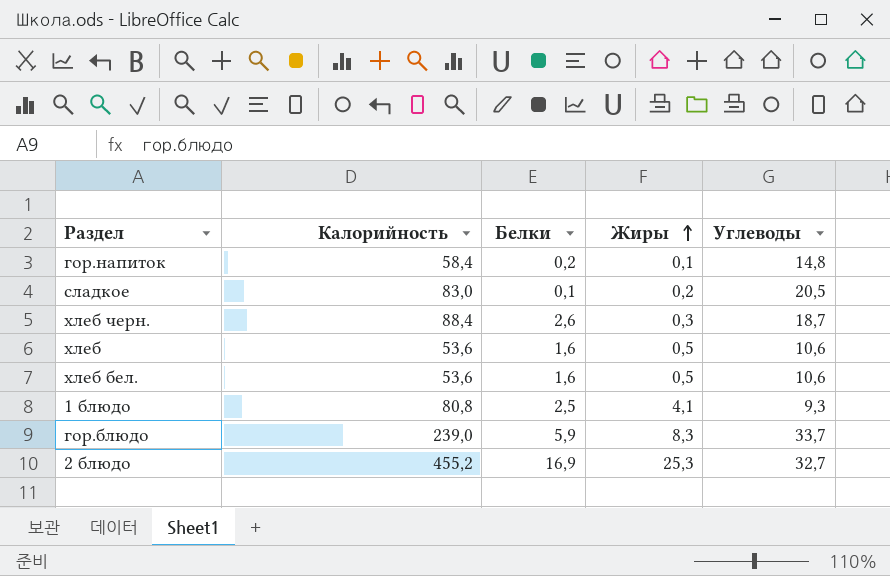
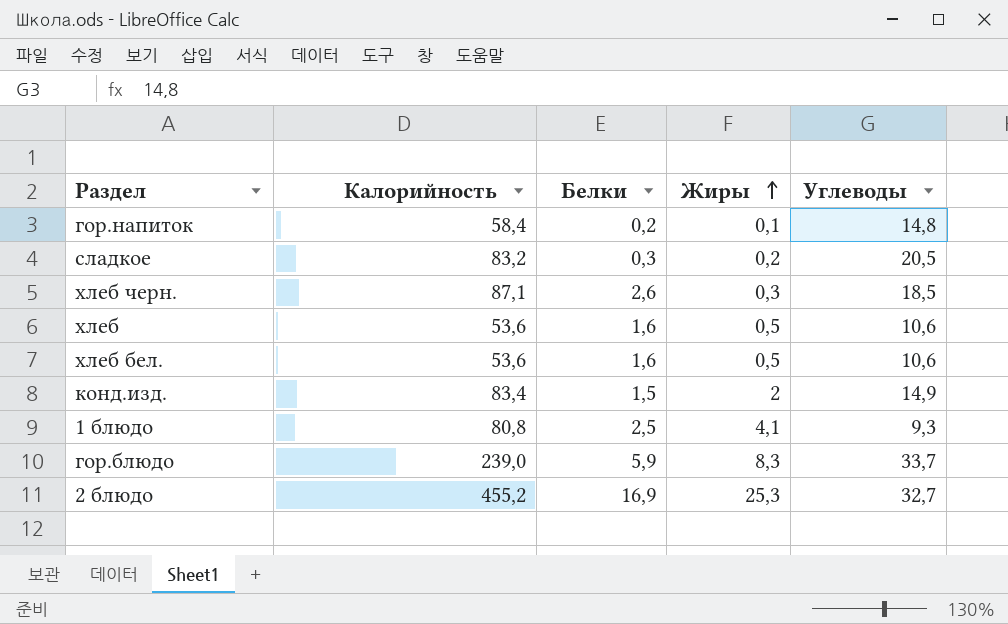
сладкое | Калорийность: 83,0 -> 83,2
сладкое | Белки: 0,1 -> 0,3
хлеб черн. | Калорийность: 88,4 -> 87,1
хлеб черн. | Углеводы: 18,7 -> 18,5
row конд.изд.: none -> 83,4 | 1,5 | 2 | 14,9

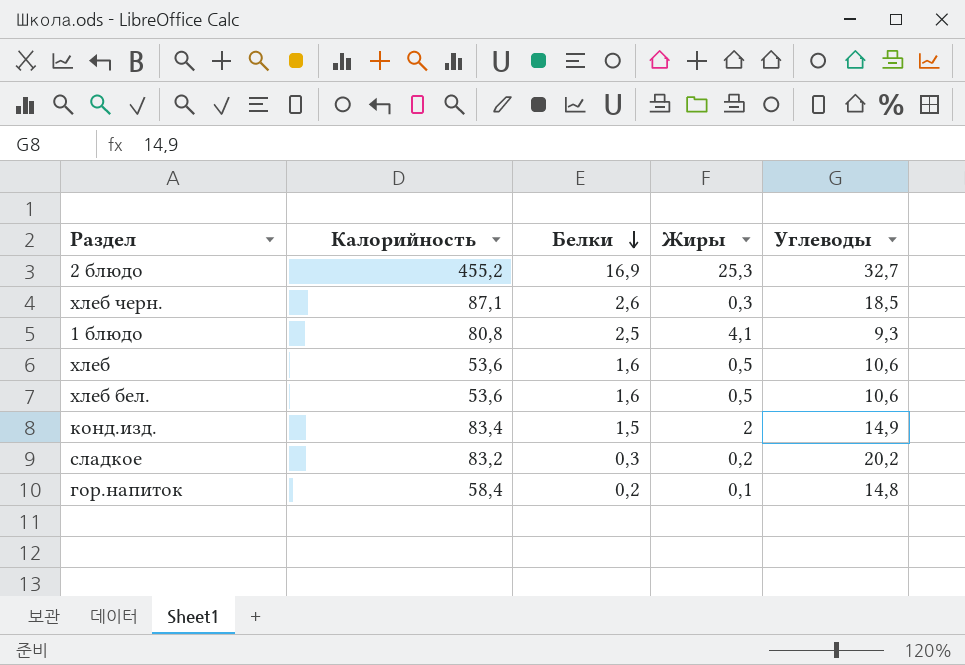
row order: Жиры ascending -> Белки descending
row гор.блюдо: 239,0 | 5,9 | 8,3 | 33,7 -> none
сладкое | Углеводы: 20,5 -> 20,2

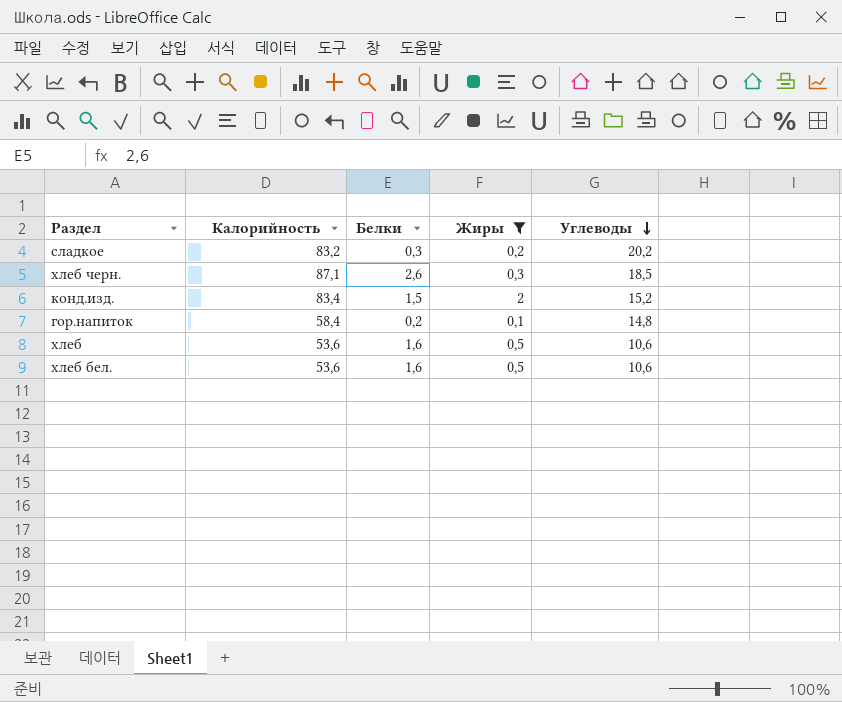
filter: none -> Жиры <= 2
row order: Белки descending -> Углеводы descending
конд.изд. | Углеводы: 14,9 -> 15,2

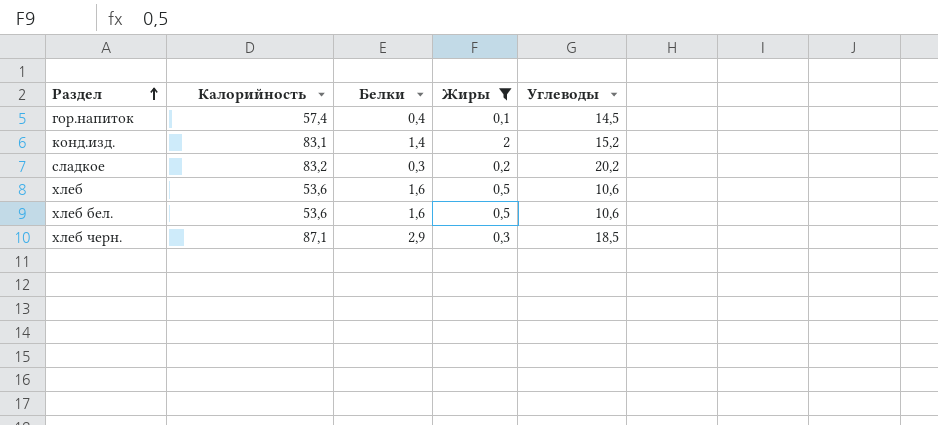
row order: Углеводы descending -> Раздел ascending
гор.напиток | Калорийность: 58,4 -> 57,4
гор.напиток | Белки: 0,2 -> 0,4
гор.напиток | Углеводы: 14,8 -> 14,5
конд.изд. | Калорийность: 83,4 -> 83,1
конд.изд. | Белки: 1,5 -> 1,4
хлеб черн. | Белки: 2,6 -> 2,9

